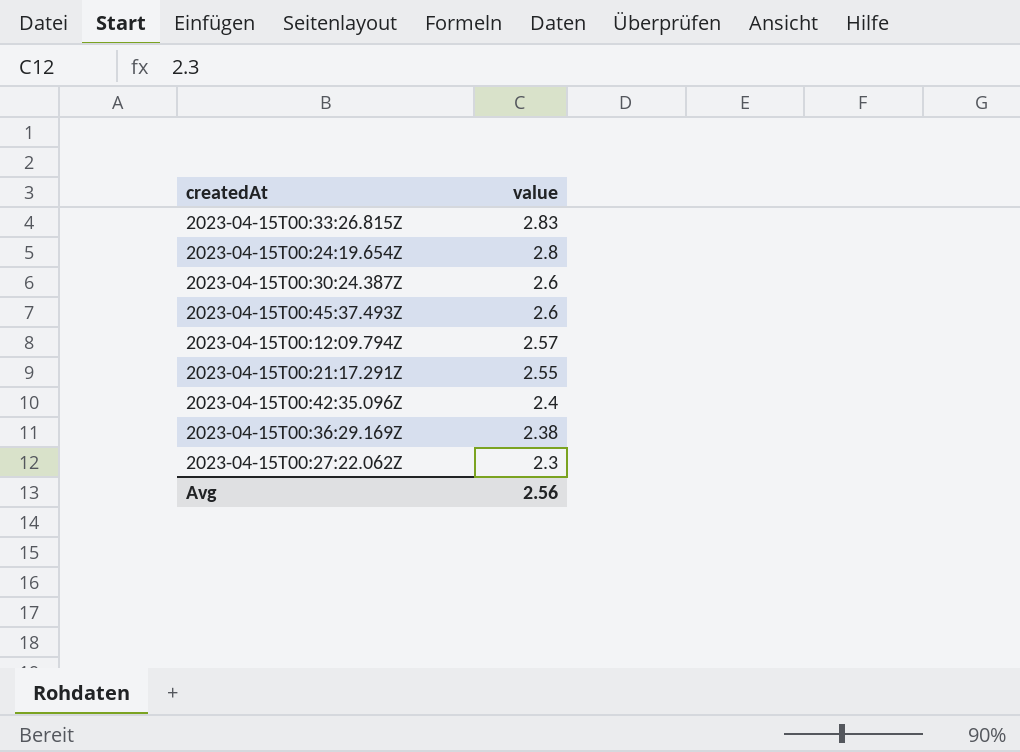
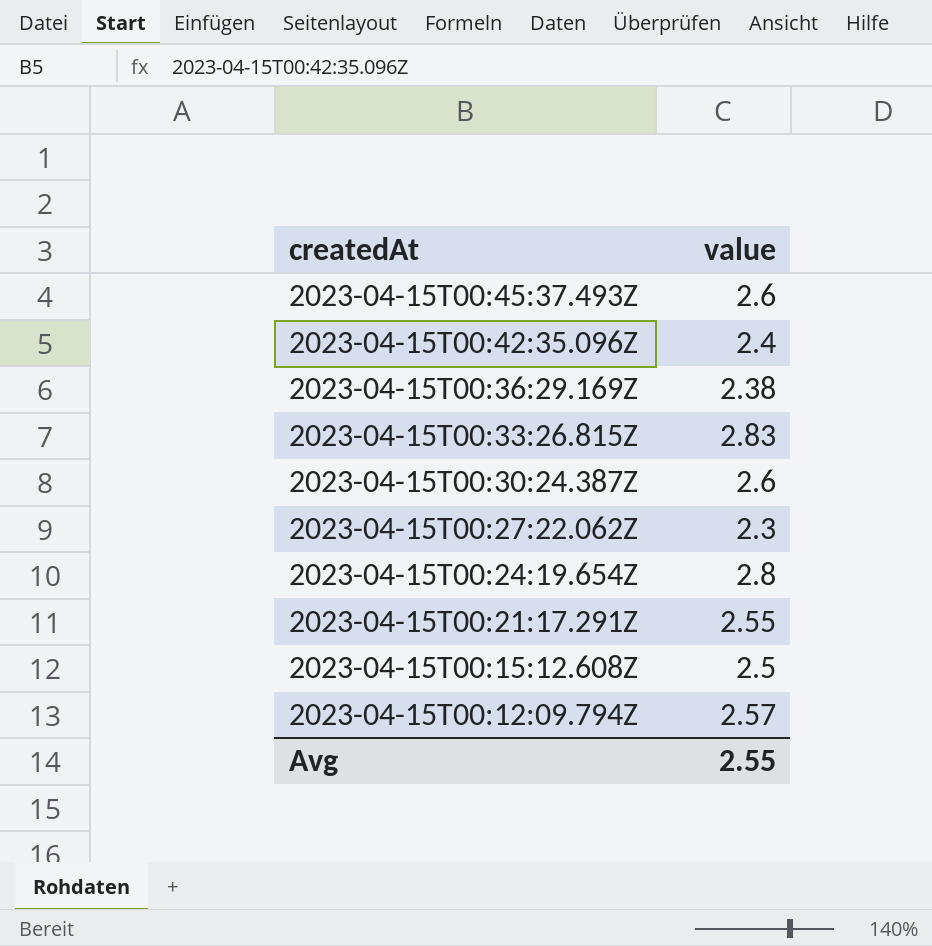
row order: value descending -> createdAt descending
row 2023-04-15T00:15:12.608Z: none -> 2.5
Avg | value: 2.56 -> 2.55

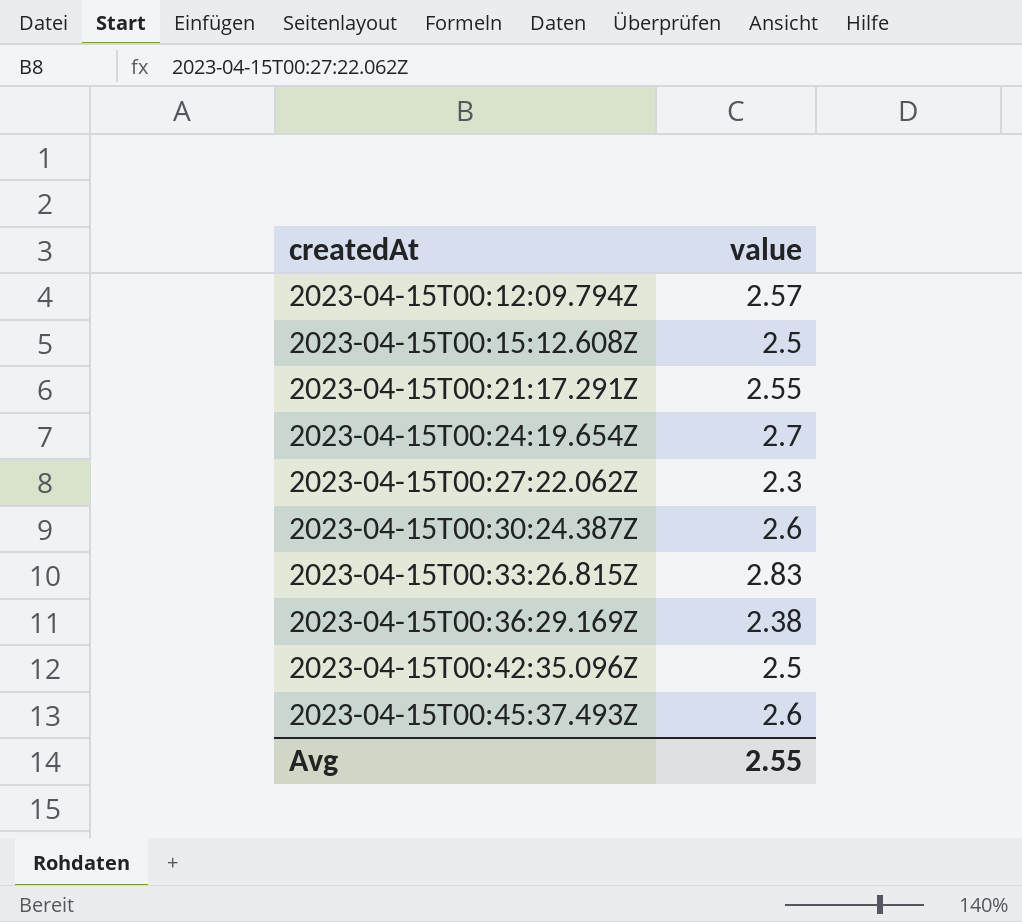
row order: createdAt descending -> createdAt ascending
2023-04-15T00:24:19.654Z | value: 2.8 -> 2.7
2023-04-15T00:42:35.096Z | value: 2.4 -> 2.5

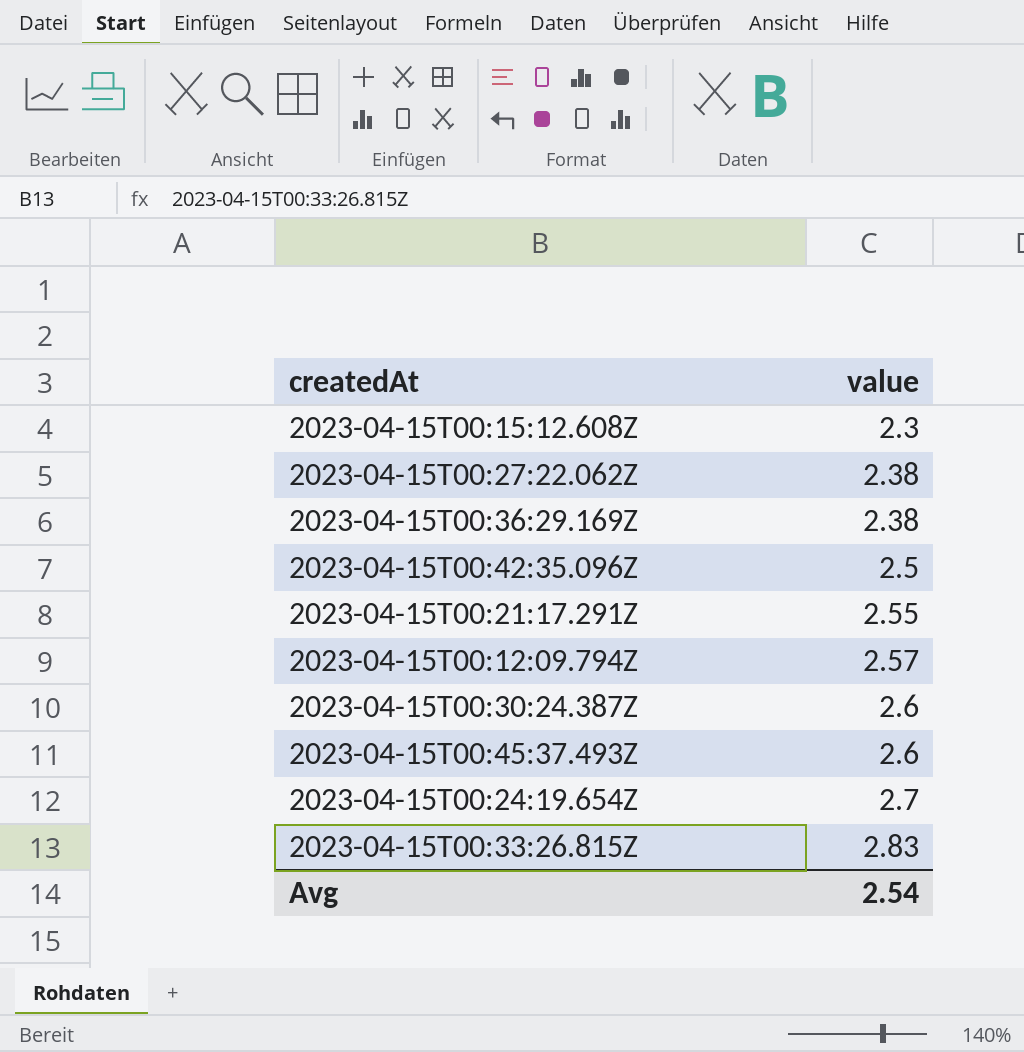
row order: createdAt ascending -> value ascending
2023-04-15T00:15:12.608Z | value: 2.5 -> 2.3
2023-04-15T00:27:22.062Z | value: 2.3 -> 2.38
Avg | value: 2.55 -> 2.54

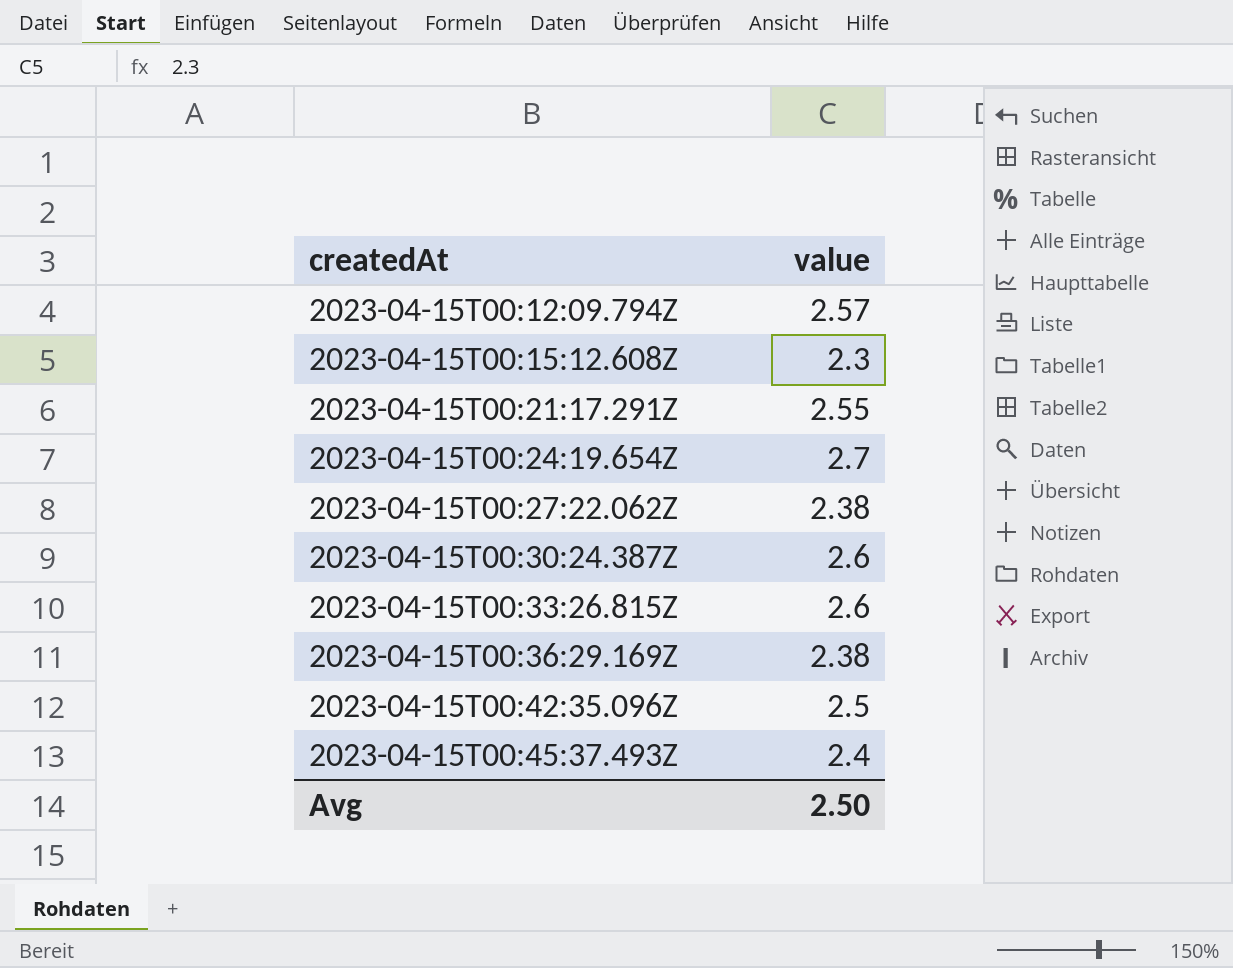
row order: value ascending -> createdAt ascending
2023-04-15T00:33:26.815Z | value: 2.83 -> 2.6
2023-04-15T00:45:37.493Z | value: 2.6 -> 2.4
Avg | value: 2.54 -> 2.50

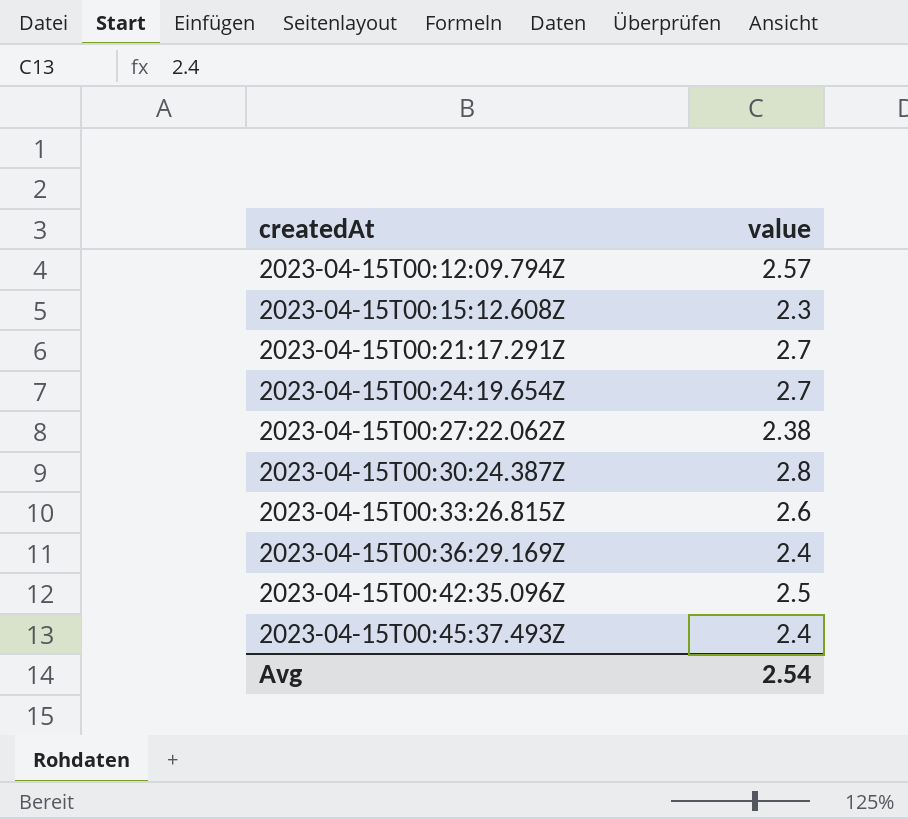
2023-04-15T00:21:17.291Z | value: 2.55 -> 2.7
2023-04-15T00:30:24.387Z | value: 2.6 -> 2.8
2023-04-15T00:36:29.169Z | value: 2.38 -> 2.4
Avg | value: 2.50 -> 2.54

